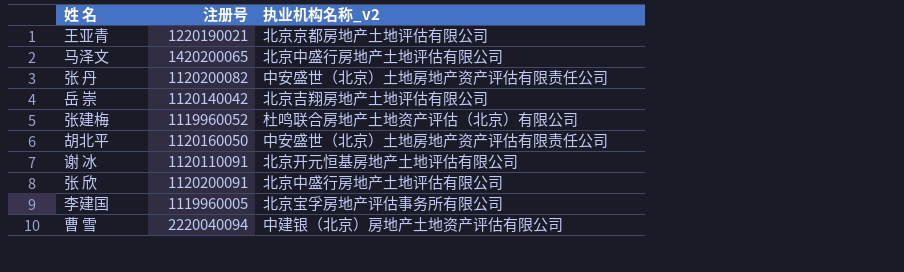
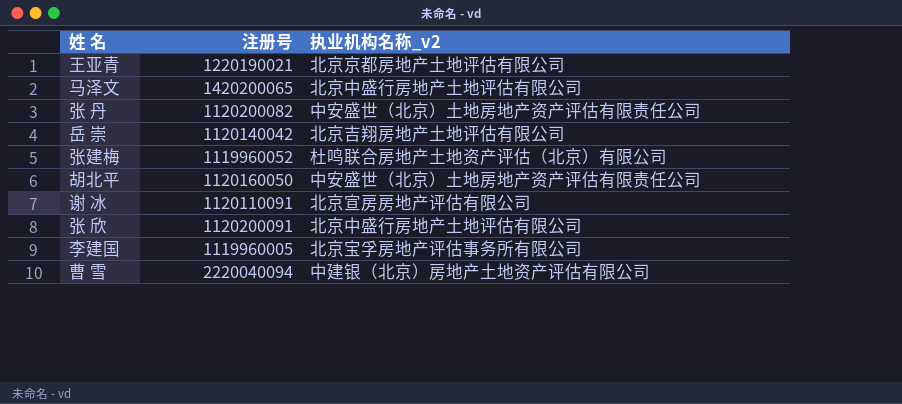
谢 冰 | 执业机构名称_v2: 北京开元恒基房地产土地评估有限公司 -> 北京宣房房地产评估有限公司

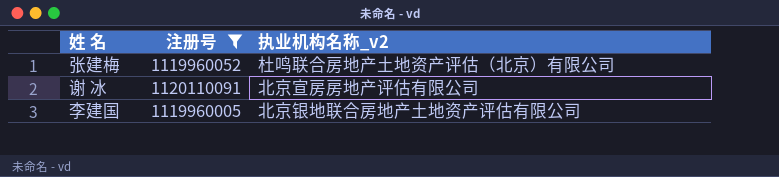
filter: none -> 注册号 <= 1120110091
李建国 | 执业机构名称_v2: 北京宝孚房地产评估事务所有限公司 -> 北京银地联合房地产土地资产评估有限公司

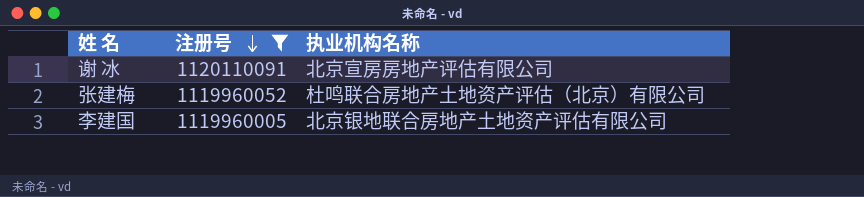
row order: none -> 注册号 descending
column name: 执业机构名称_v2 -> 执业机构名称

